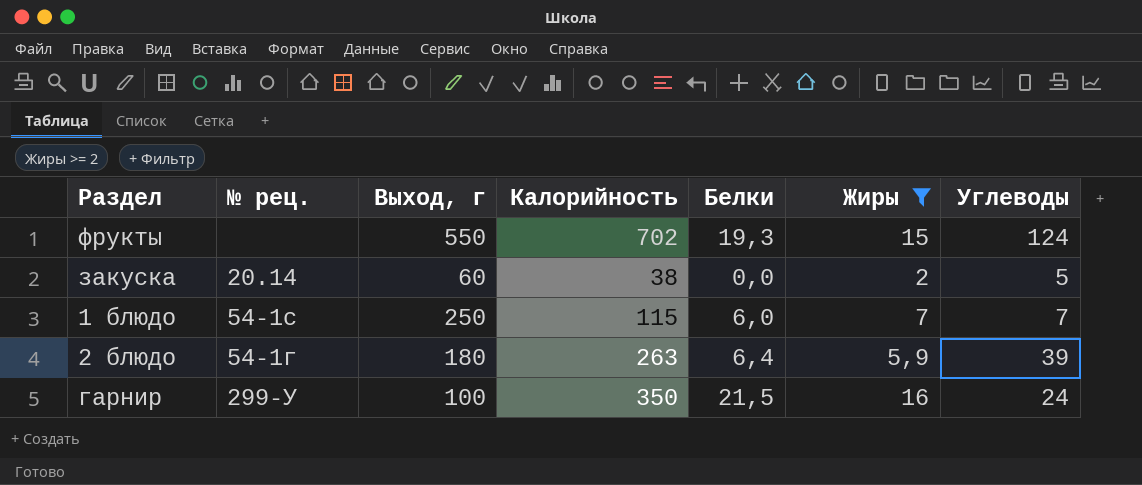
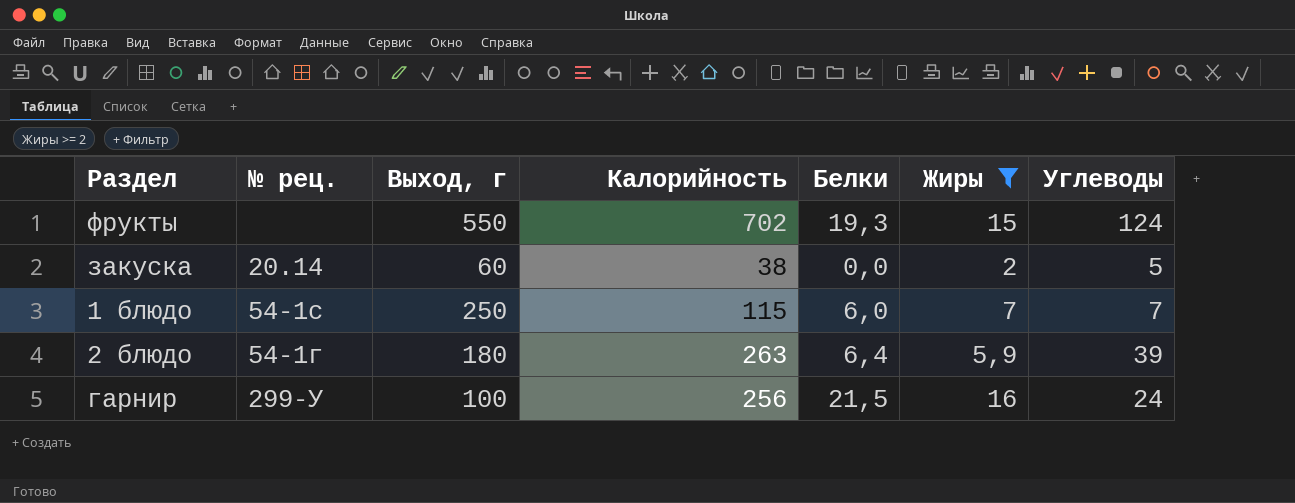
гарнир | Калорийность: 350 -> 256

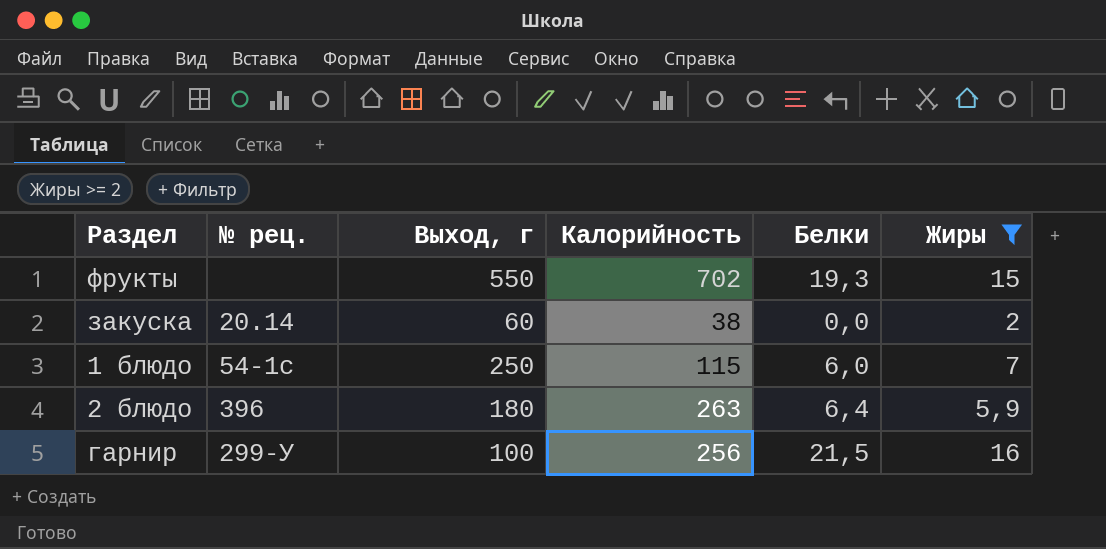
column Углеводы | position: 7 -> none
2 блюдо | № рец.: 54-1г -> 396

